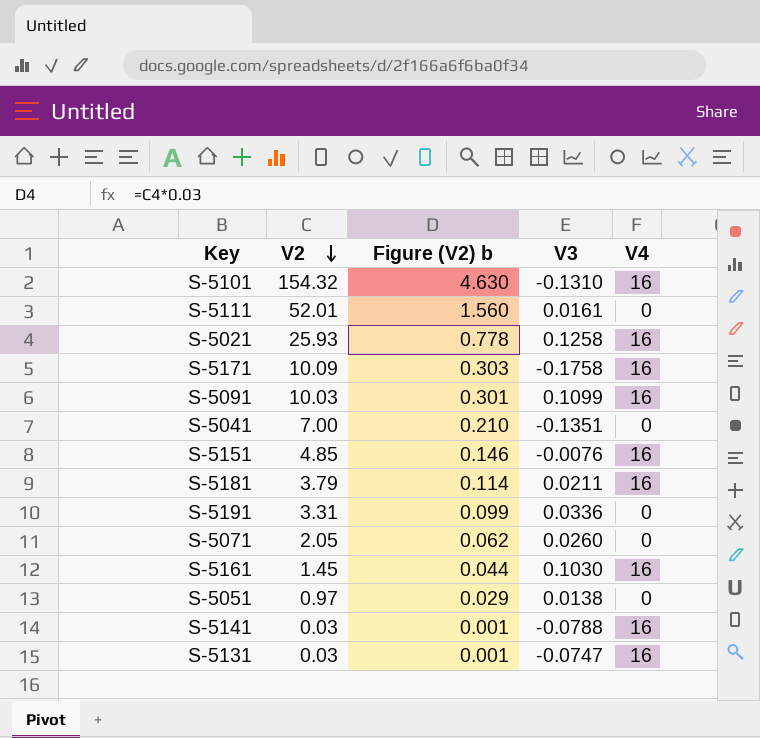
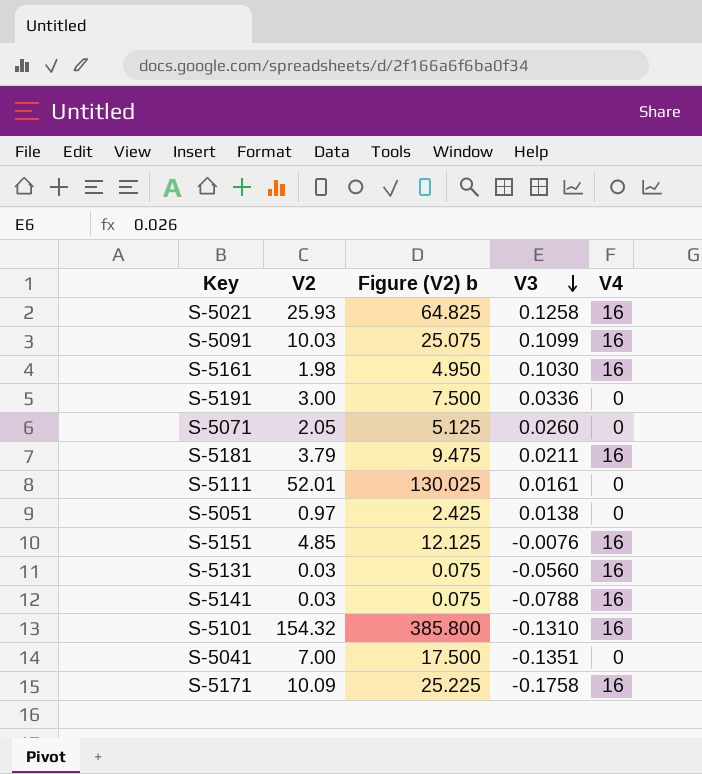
row order: V2 descending -> V3 descending
column Figure (V2) b | formula: [V2] * 0.03 -> [V2] * 2.5
S-5161 | V2: 1.45 -> 1.98
S-5191 | V2: 3.31 -> 3.00
S-5131 | V3: -0.0747 -> -0.0560

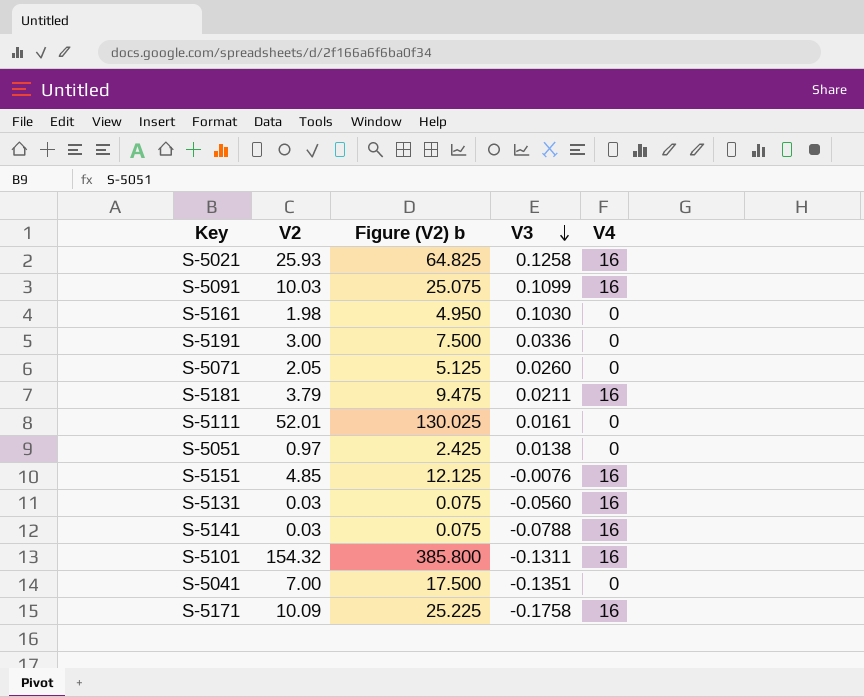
S-5161 | V4: 16 -> 0
S-5101 | V3: -0.1310 -> -0.1311

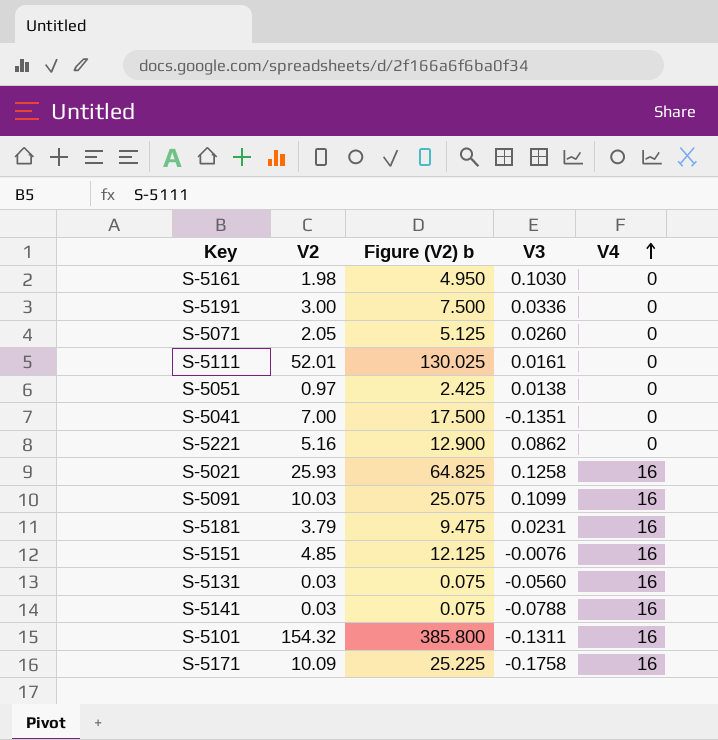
row order: V3 descending -> V4 ascending
row S-5221: none -> 5.16 | 12.900 | 0.0862 | 0
S-5181 | V3: 0.0211 -> 0.0231

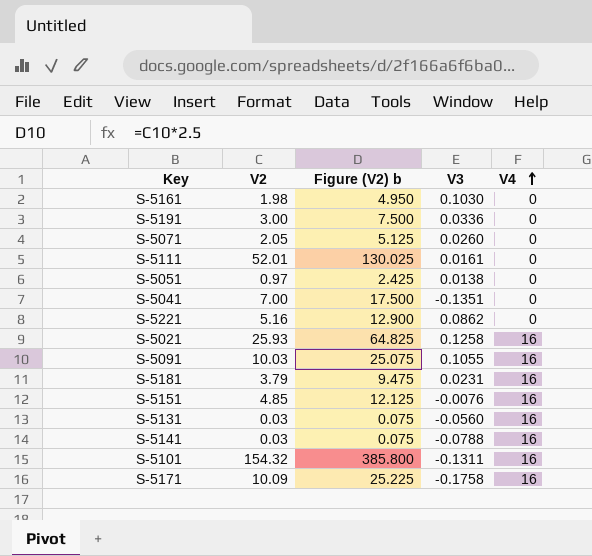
S-5091 | V3: 0.1099 -> 0.1055

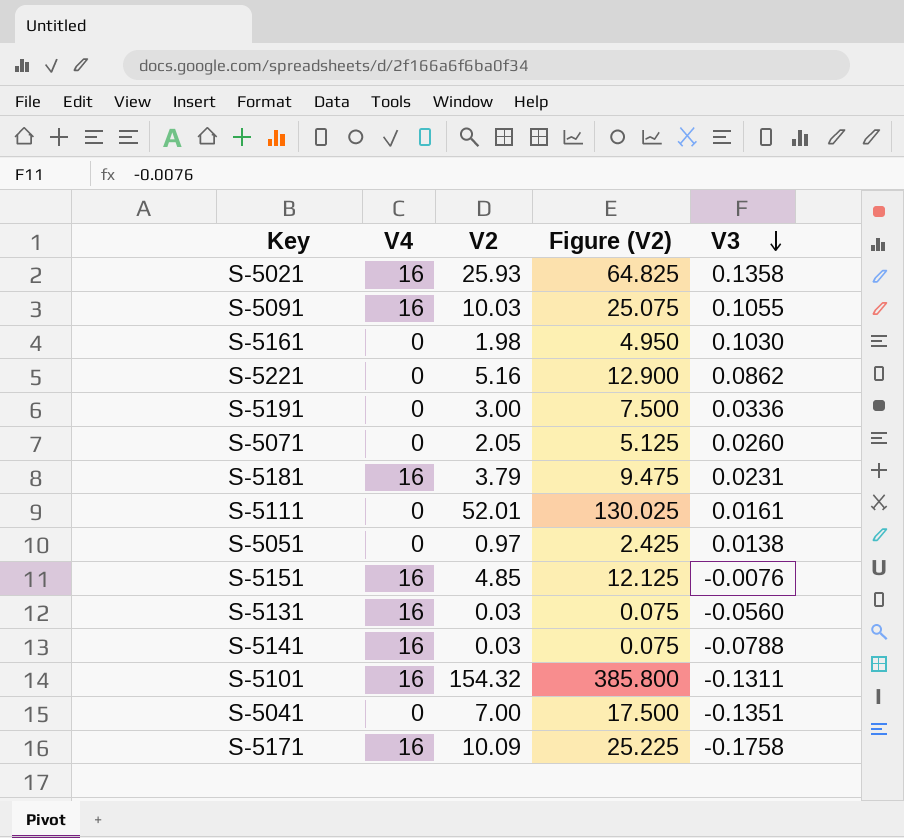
row order: V4 ascending -> V3 descending
column V4 | position: 5 -> 2
column name: Figure (V2) b -> Figure (V2)
S-5021 | V3: 0.1258 -> 0.1358

